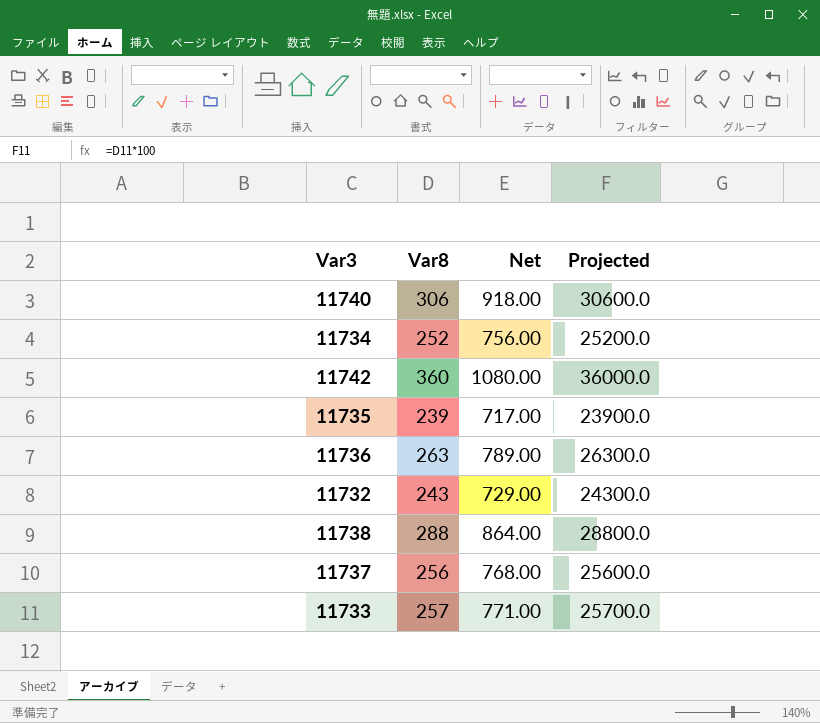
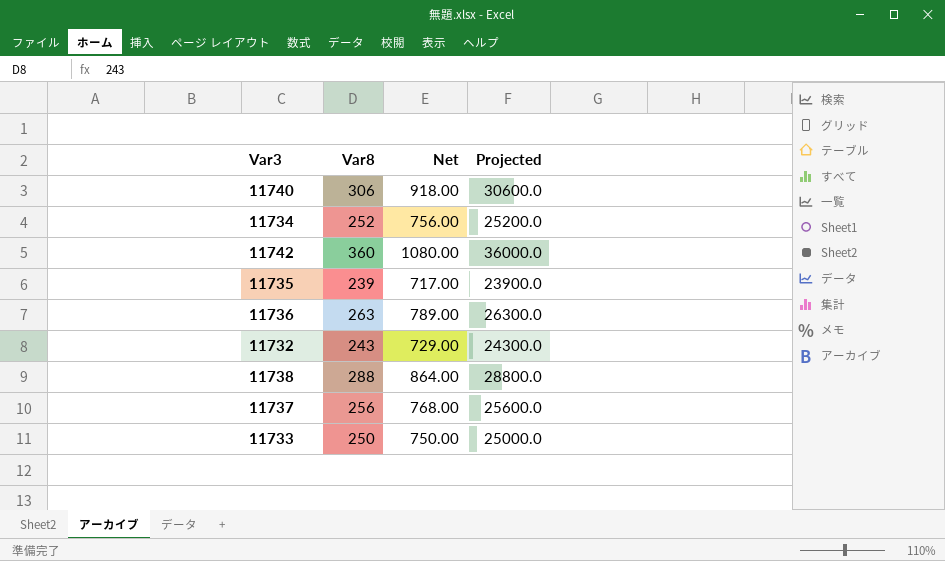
11733 | Var8: 257 -> 250
11733 | Net: 771.00 -> 750.00
11733 | Projected: 25700.0 -> 25000.0

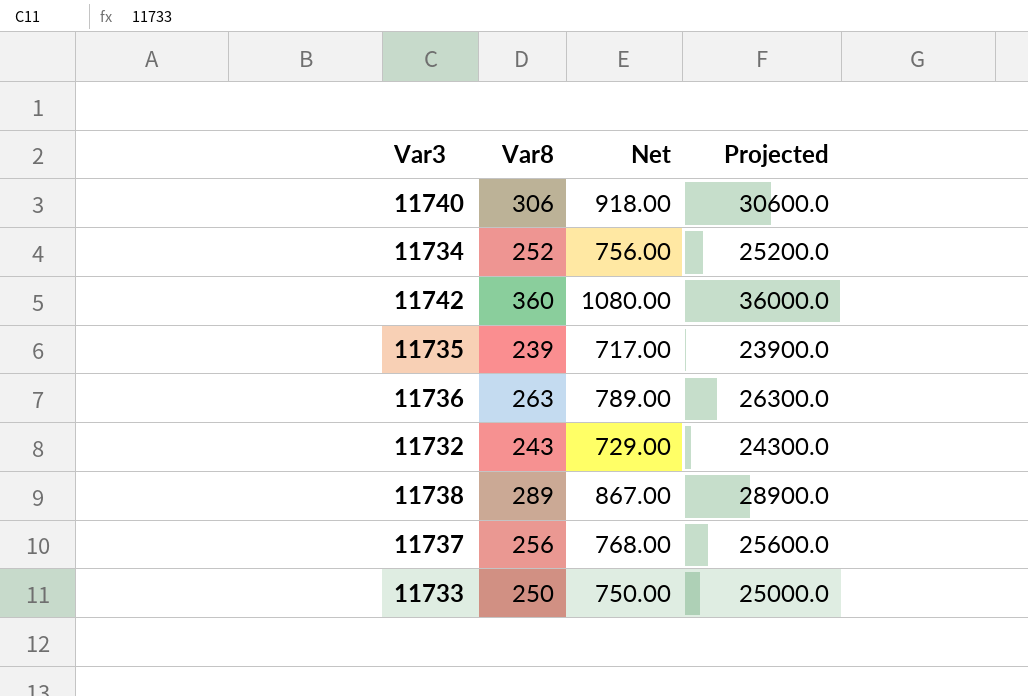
11738 | Var8: 288 -> 289
11738 | Net: 864.00 -> 867.00
11738 | Projected: 28800.0 -> 28900.0

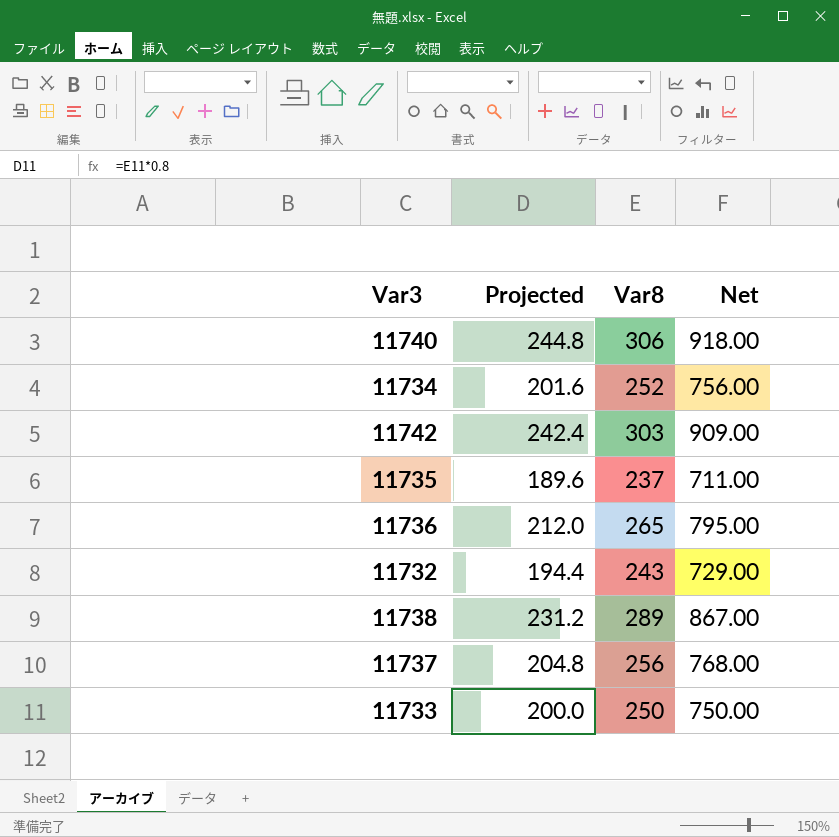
column Projected | formula: [Var8] * 100 -> [Var8] * 0.8
column Projected | position: 4 -> 2
11742 | Var8: 360 -> 303
11742 | Net: 1080.00 -> 909.00
11735 | Var8: 239 -> 237
11735 | Net: 717.00 -> 711.00
11736 | Var8: 263 -> 265
11736 | Net: 789.00 -> 795.00

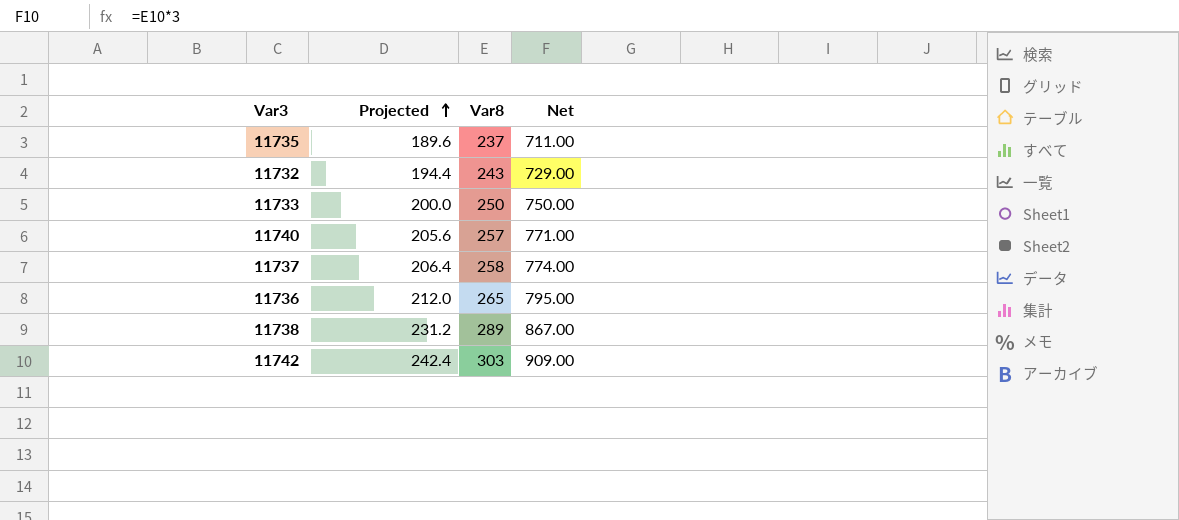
row order: none -> Projected ascending
row 11734: 201.6 | 252 | 756.00 -> none
11740 | Projected: 244.8 -> 205.6
11740 | Var8: 306 -> 257
11740 | Net: 918.00 -> 771.00
11737 | Projected: 204.8 -> 206.4
11737 | Var8: 256 -> 258
11737 | Net: 768.00 -> 774.00

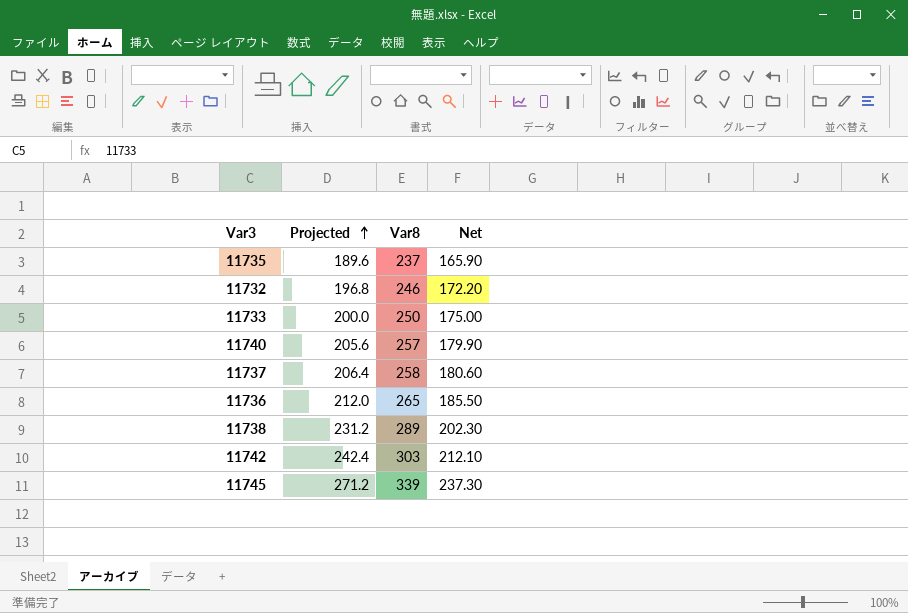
column Net | formula: [Var8] * 3 -> [Var8] * 0.7
11732 | Projected: 194.4 -> 196.8
11732 | Var8: 243 -> 246
row 11745: none -> 271.2 | 339 | 237.30

